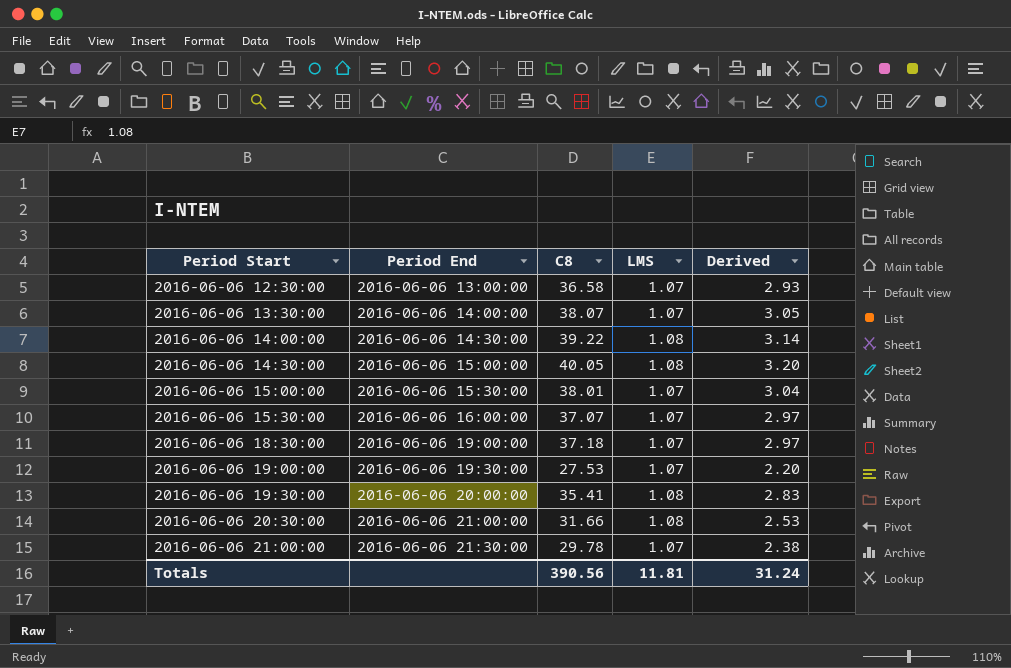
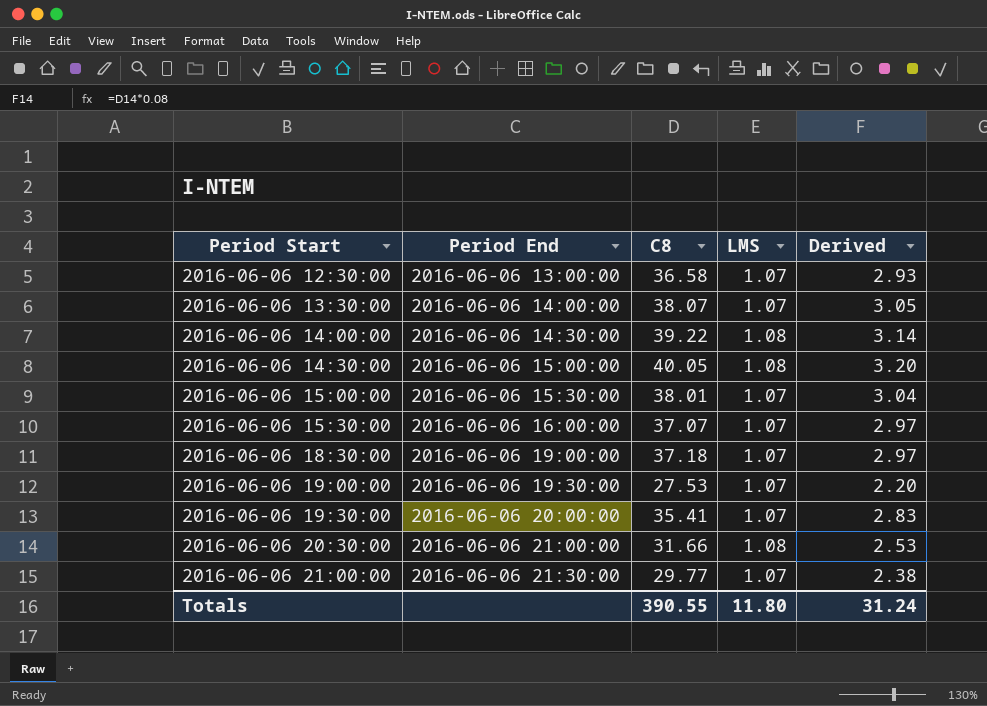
2016-06-06 19:30:00 | LMS: 1.08 -> 1.07
2016-06-06 21:00:00 | C8: 29.78 -> 29.77
Totals | C8: 390.56 -> 390.55
Totals | LMS: 11.81 -> 11.80

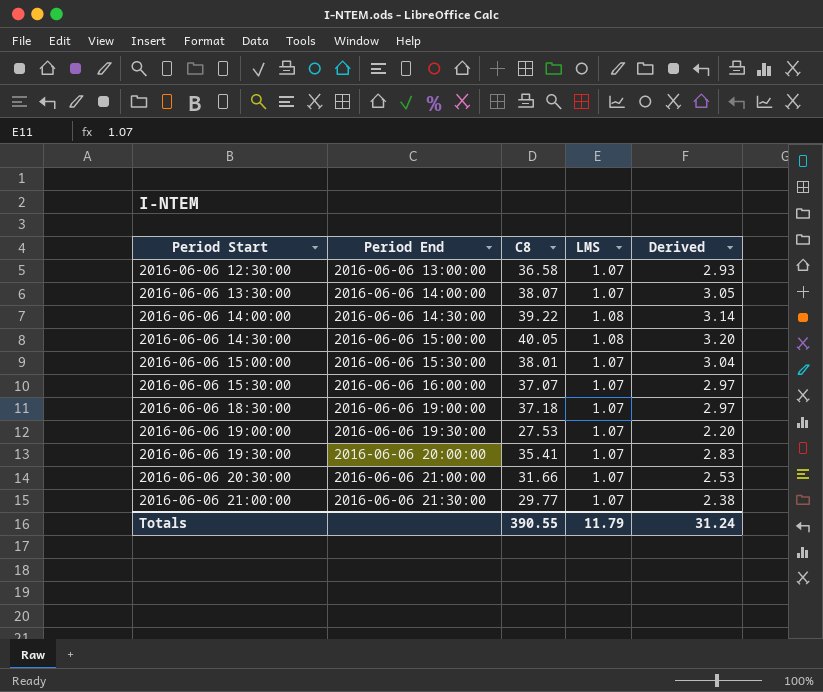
2016-06-06 20:30:00 | LMS: 1.08 -> 1.07
Totals | LMS: 11.80 -> 11.79

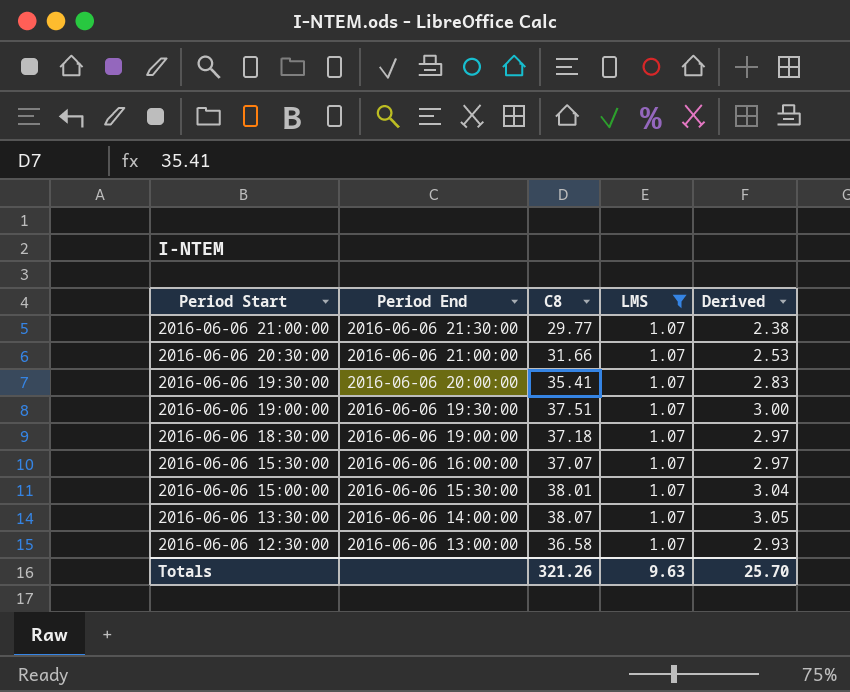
filter: none -> LMS = 1.07
row order: Period Start ascending -> Period Start descending
2016-06-06 19:00:00 | C8: 27.53 -> 37.51
2016-06-06 19:00:00 | Derived: 2.20 -> 3.00
Totals | C8: 390.55 -> 321.26
Totals | LMS: 11.79 -> 9.63
Totals | Derived: 31.24 -> 25.70

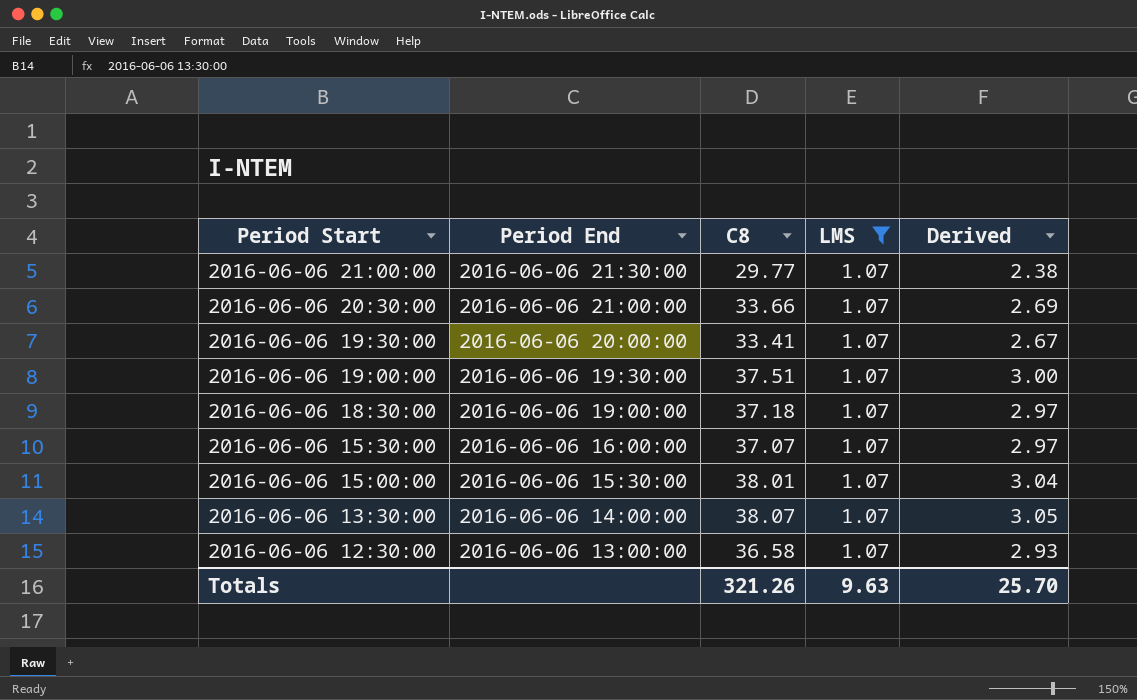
2016-06-06 20:30:00 | C8: 31.66 -> 33.66
2016-06-06 20:30:00 | Derived: 2.53 -> 2.69
2016-06-06 19:30:00 | C8: 35.41 -> 33.41
2016-06-06 19:30:00 | Derived: 2.83 -> 2.67

